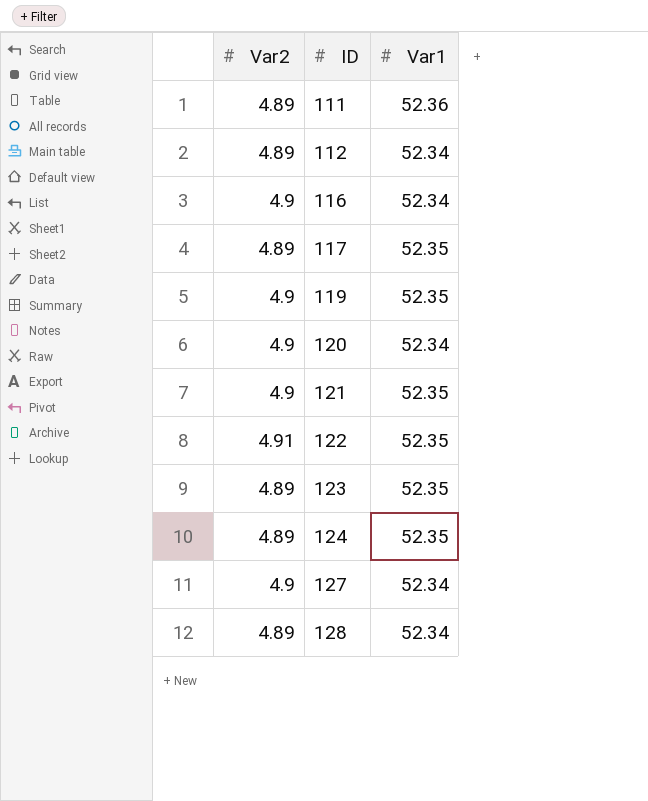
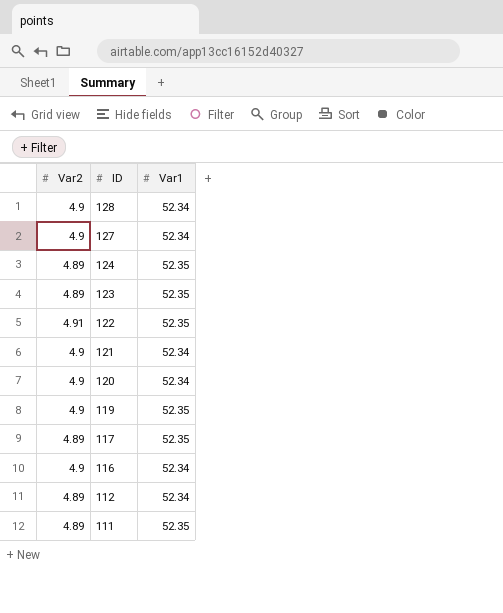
row order: ID ascending -> ID descending
128 | Var2: 4.89 -> 4.9
121 | Var1: 52.35 -> 52.34
111 | Var1: 52.36 -> 52.35

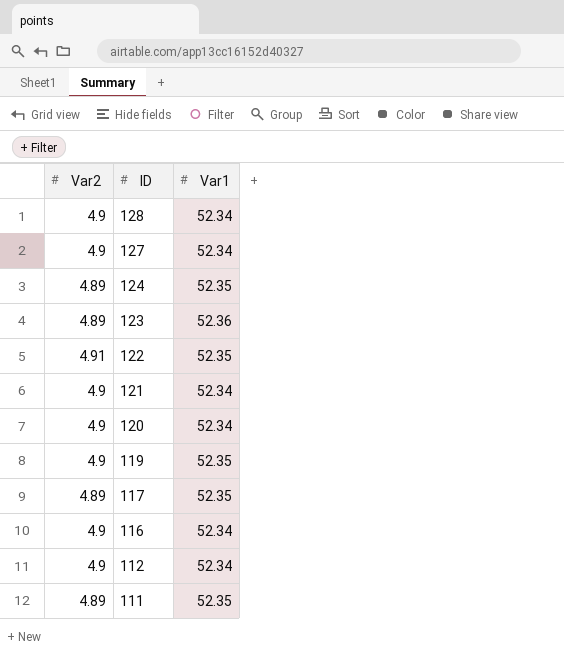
123 | Var1: 52.35 -> 52.36
112 | Var2: 4.89 -> 4.9

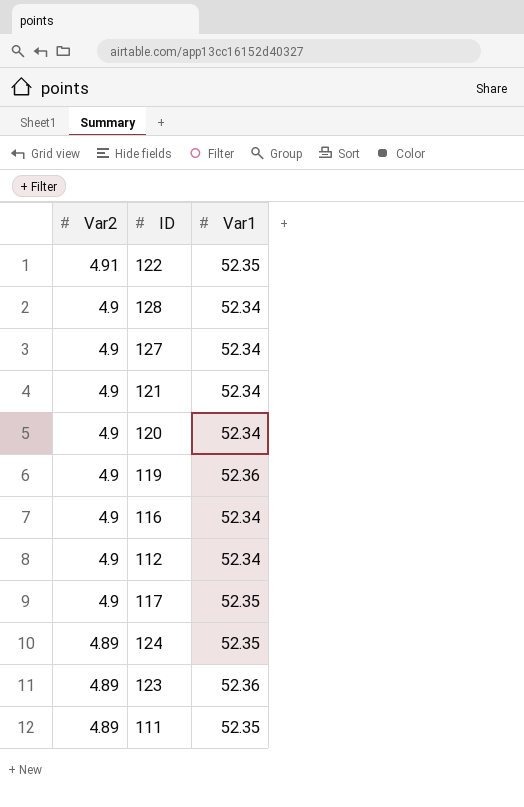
row order: ID descending -> Var2 descending
119 | Var1: 52.35 -> 52.36
117 | Var2: 4.89 -> 4.9

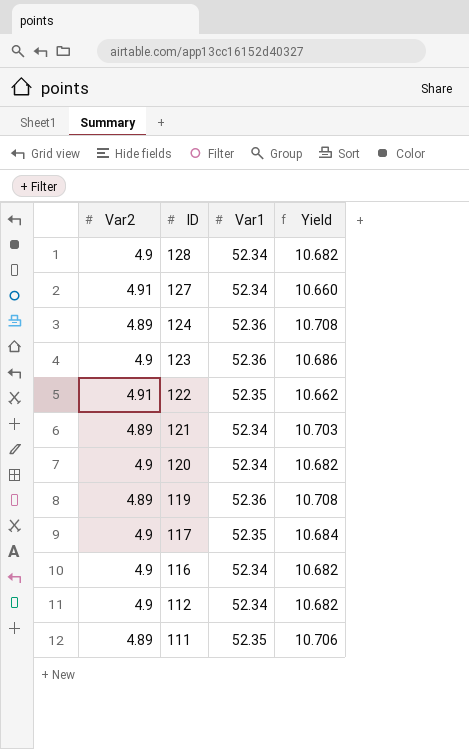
row order: Var2 descending -> ID descending
column Yield | formula: none -> [Var1] / [Var2]
127 | Var2: 4.9 -> 4.91
124 | Var1: 52.35 -> 52.36
123 | Var2: 4.89 -> 4.9
121 | Var2: 4.9 -> 4.89
119 | Var2: 4.9 -> 4.89

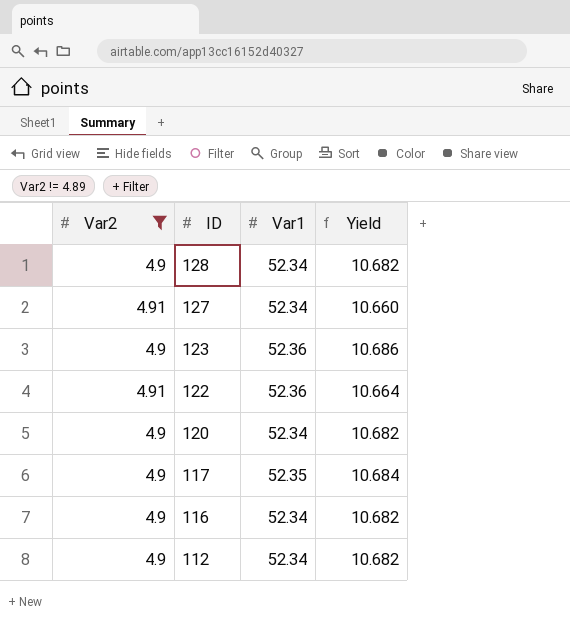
filter: none -> Var2 != 4.89
122 | Var1: 52.35 -> 52.36
122 | Yield: 10.662 -> 10.664

